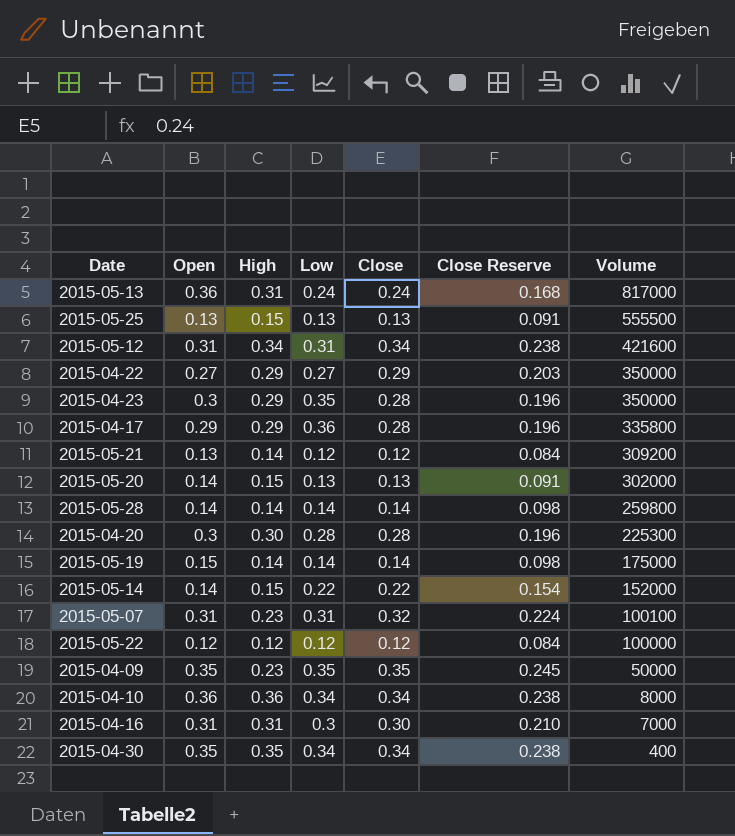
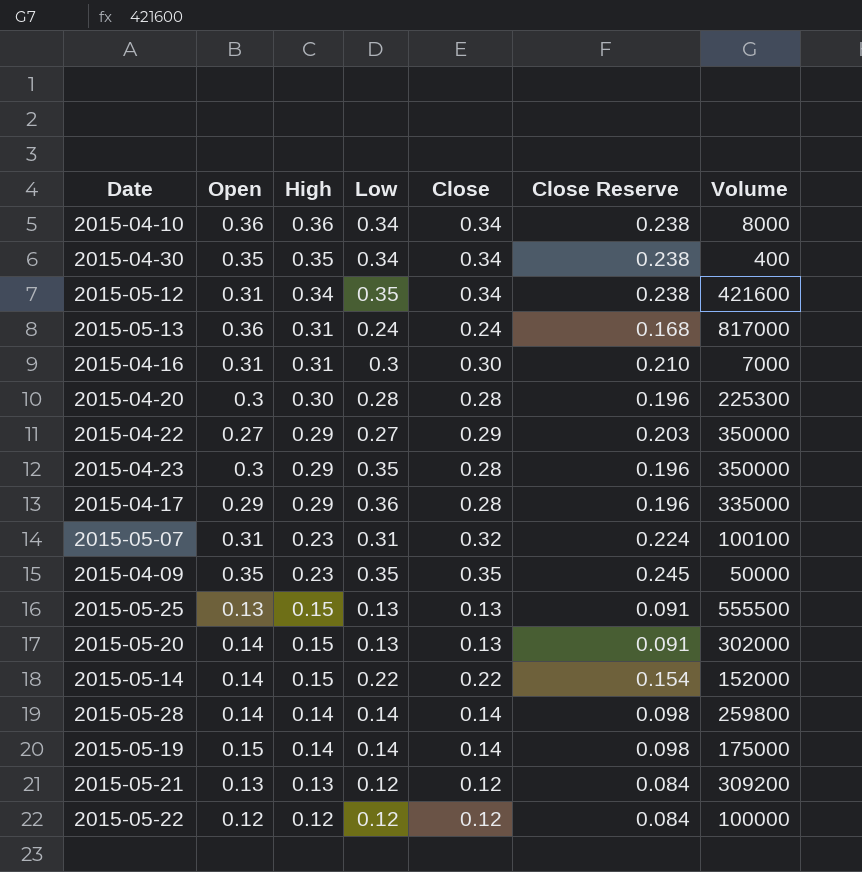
row order: Volume descending -> High descending
2015-05-12 | Low: 0.31 -> 0.35
2015-04-17 | Volume: 335800 -> 335000
2015-05-21 | High: 0.14 -> 0.13

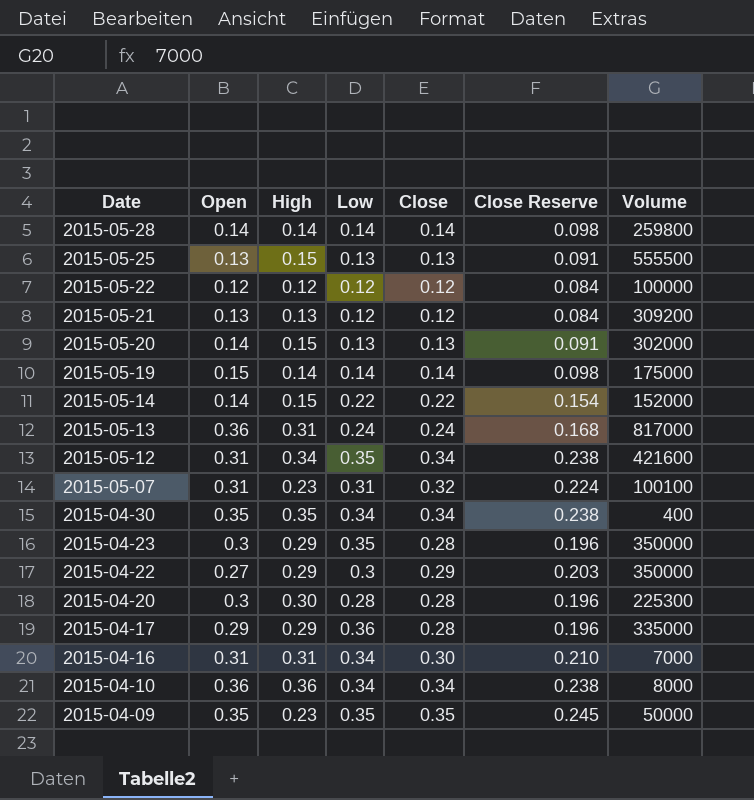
row order: High descending -> Date descending
2015-04-22 | Low: 0.27 -> 0.3
2015-04-16 | Low: 0.3 -> 0.34

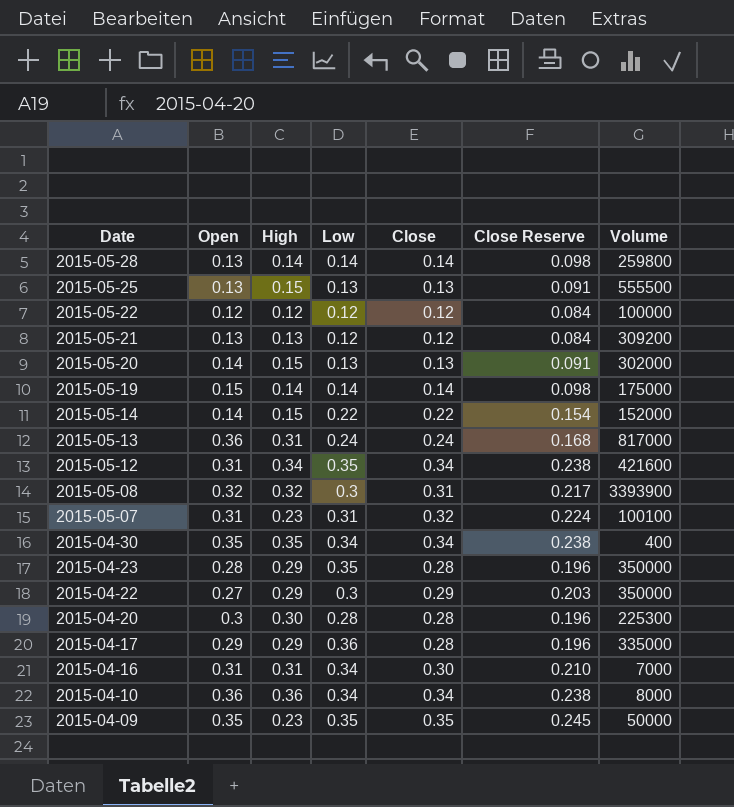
2015-05-28 | Open: 0.14 -> 0.13
row 2015-05-08: none -> 0.32 | 0.32 | 0.3 | 0.31 | 0.217 | 3393900
2015-04-23 | Open: 0.3 -> 0.28

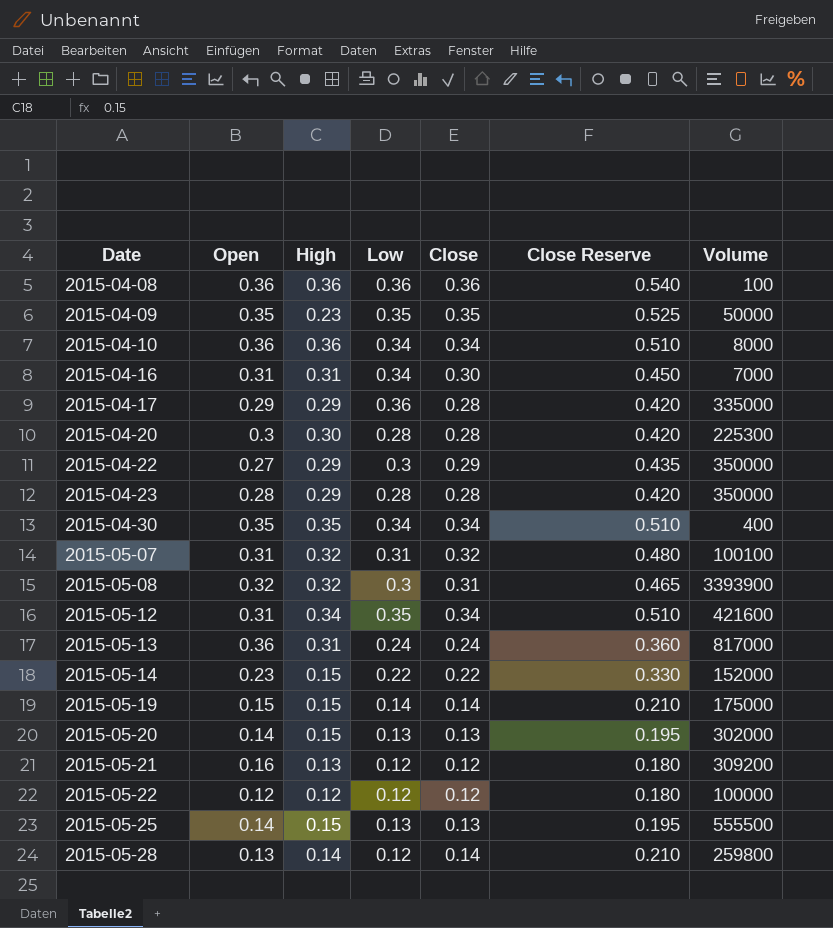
row order: Date descending -> Date ascending
column Close Reserve | formula: [Close] * 0.7 -> [Close] * 1.5
row 2015-04-08: none -> 0.36 | 0.36 | 0.36 | 0.36 | 0.540 | 100
2015-04-23 | Low: 0.35 -> 0.28
2015-05-07 | High: 0.23 -> 0.32
2015-05-14 | Open: 0.14 -> 0.23
2015-05-19 | High: 0.14 -> 0.15
2015-05-21 | Open: 0.13 -> 0.16
2015-05-25 | Open: 0.13 -> 0.14
2015-05-28 | Low: 0.14 -> 0.12

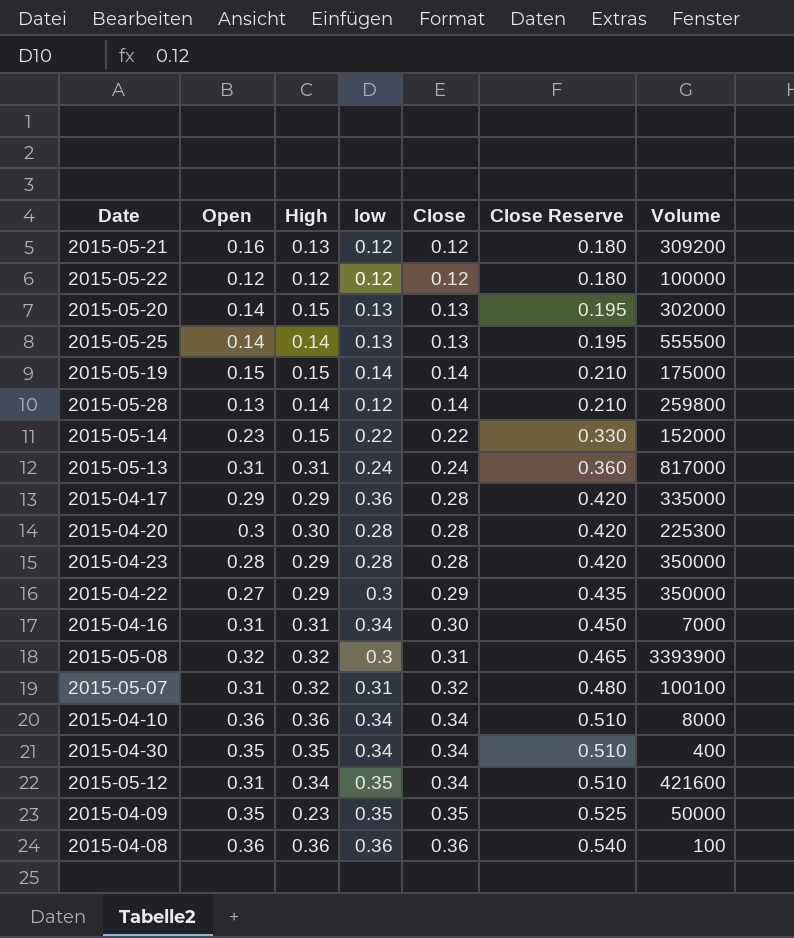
row order: Date ascending -> Close ascending
column name: Low -> low
2015-05-25 | High: 0.15 -> 0.14
2015-05-13 | Open: 0.36 -> 0.31

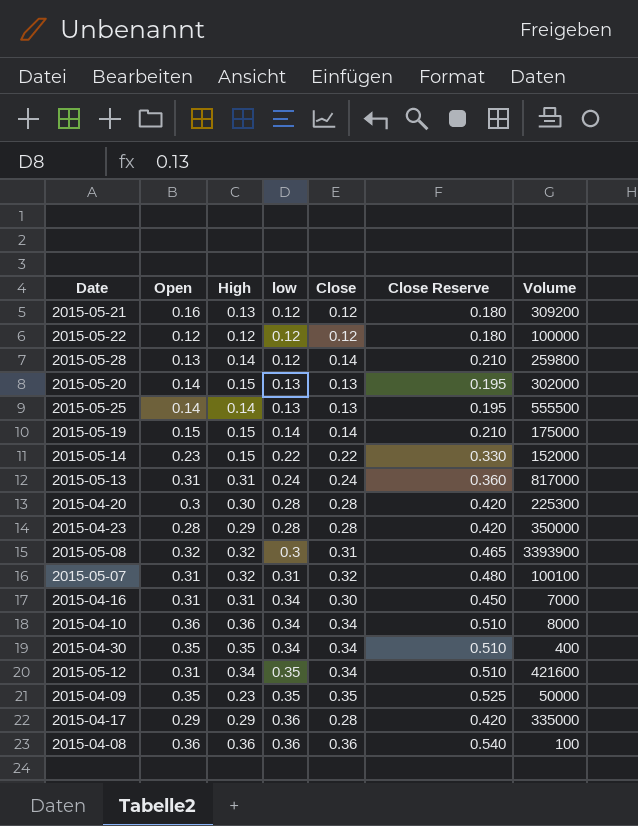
row order: Close ascending -> low ascending
row 2015-04-22: 0.27 | 0.29 | 0.3 | 0.29 | 0.435 | 350000 -> none

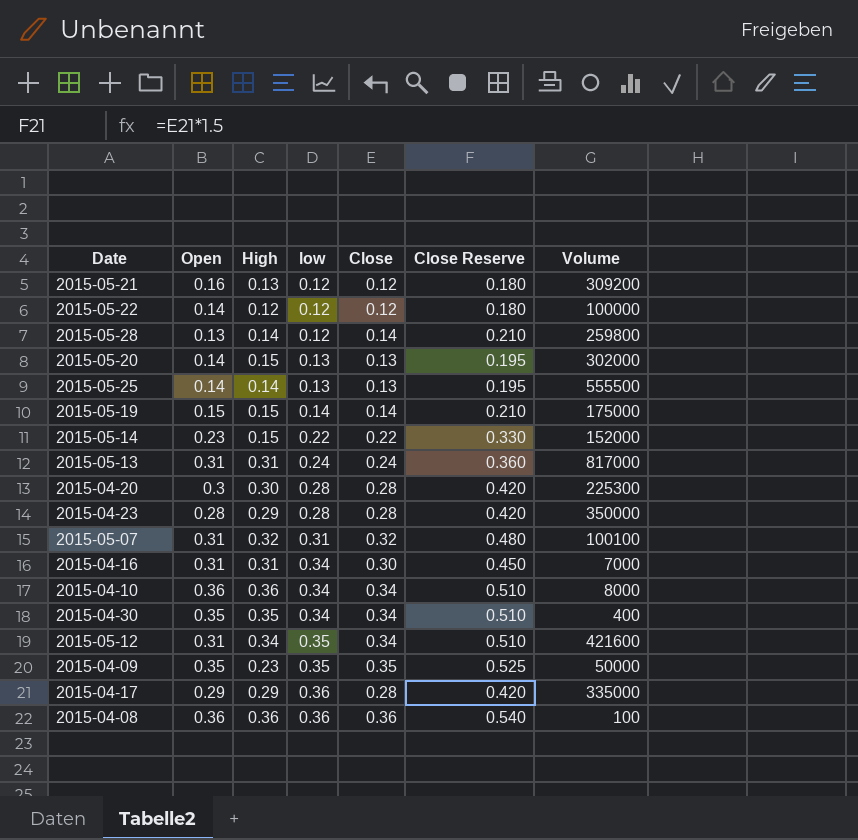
row 2015-05-08: 0.32 | 0.32 | 0.3 | 0.31 | 0.465 | 3393900 -> none
2015-05-22 | Open: 0.12 -> 0.14

